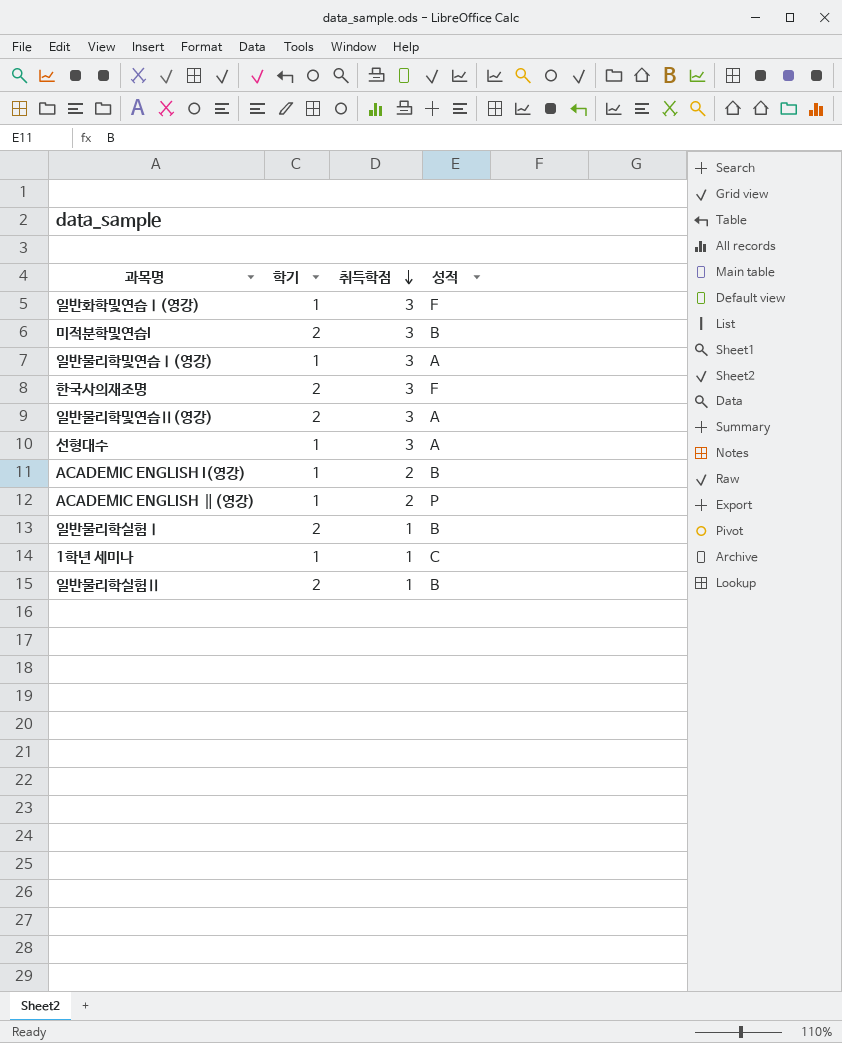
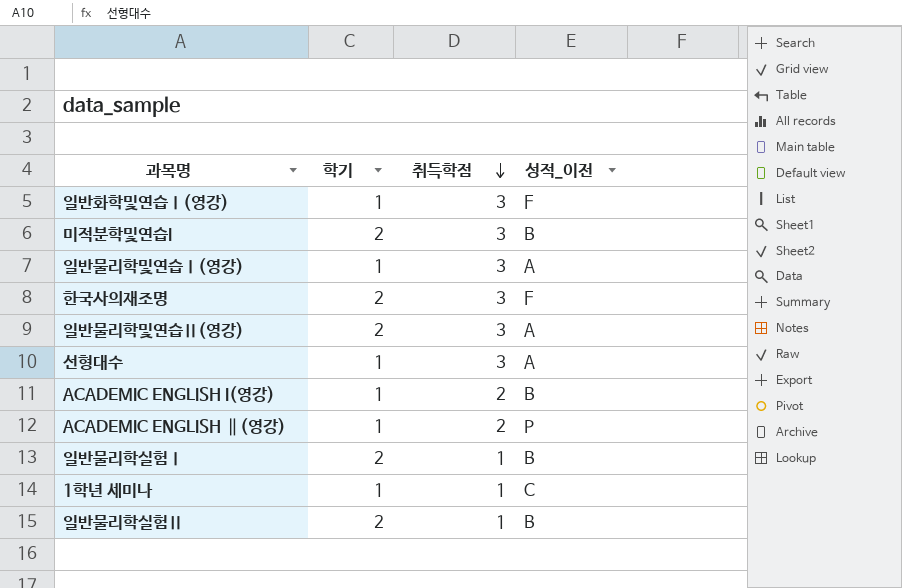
column name: 성적 -> 성적_이전

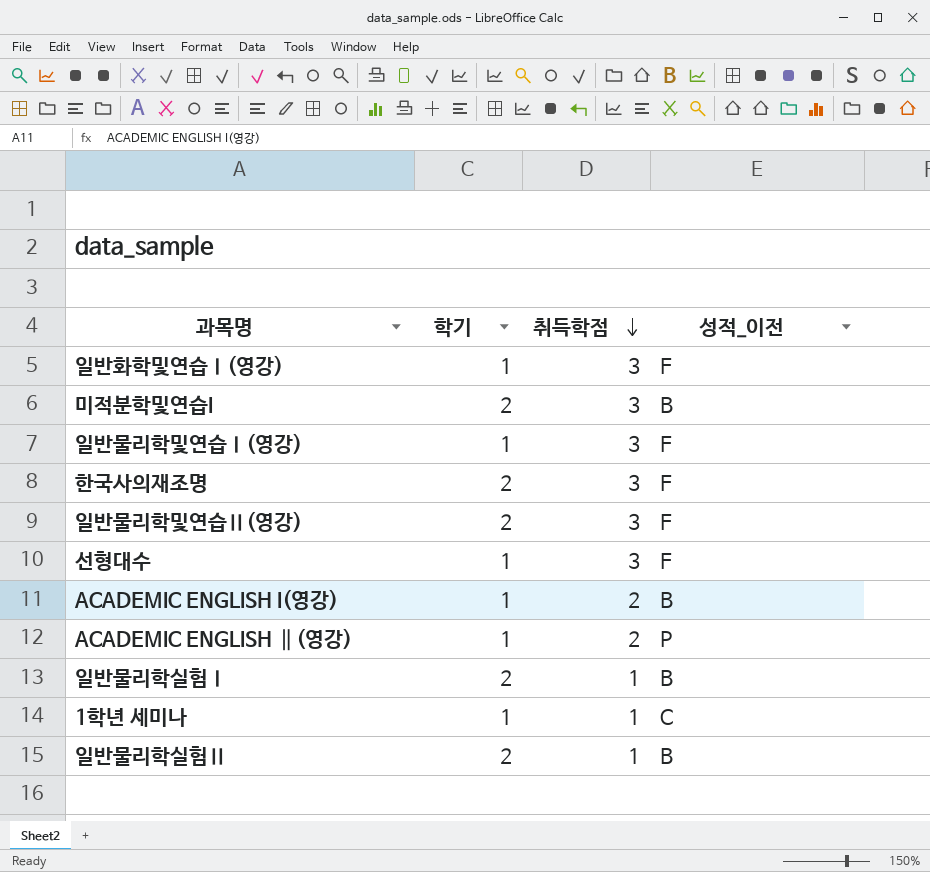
일반물리학및연습Ⅰ(영강) | 성적_이전: A -> F
일반물리학및연습Ⅱ(영강) | 성적_이전: A -> F
선형대수 | 성적_이전: A -> F

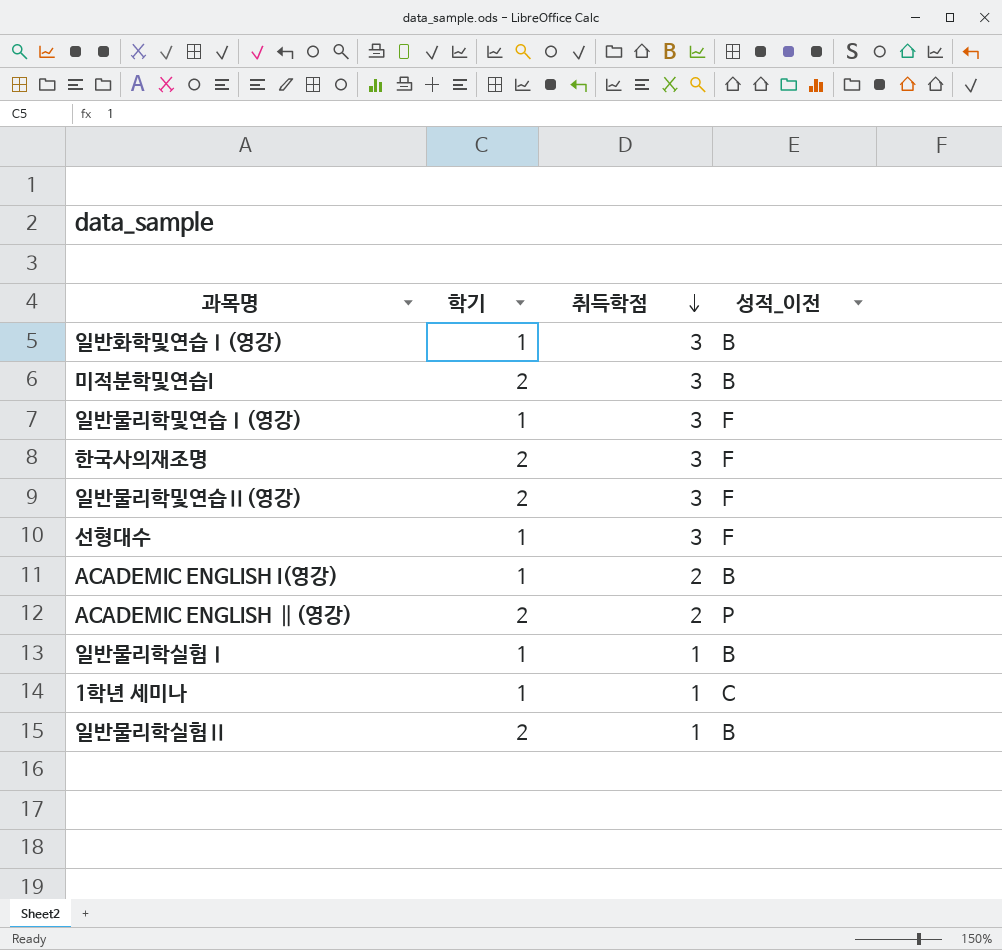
일반화학및연습Ⅰ(영강) | 성적_이전: F -> B
ACADEMIC ENGLISH ∥(영강) | 학기: 1 -> 2
일반물리학실험Ⅰ | 학기: 2 -> 1

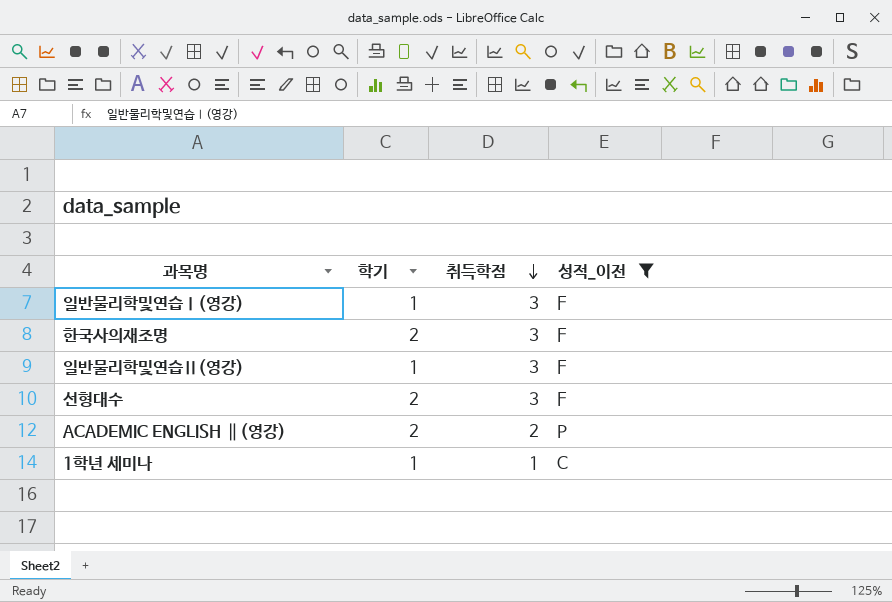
filter: none -> 성적_이전 != B
일반물리학및연습Ⅱ(영강) | 학기: 2 -> 1
선형대수 | 학기: 1 -> 2

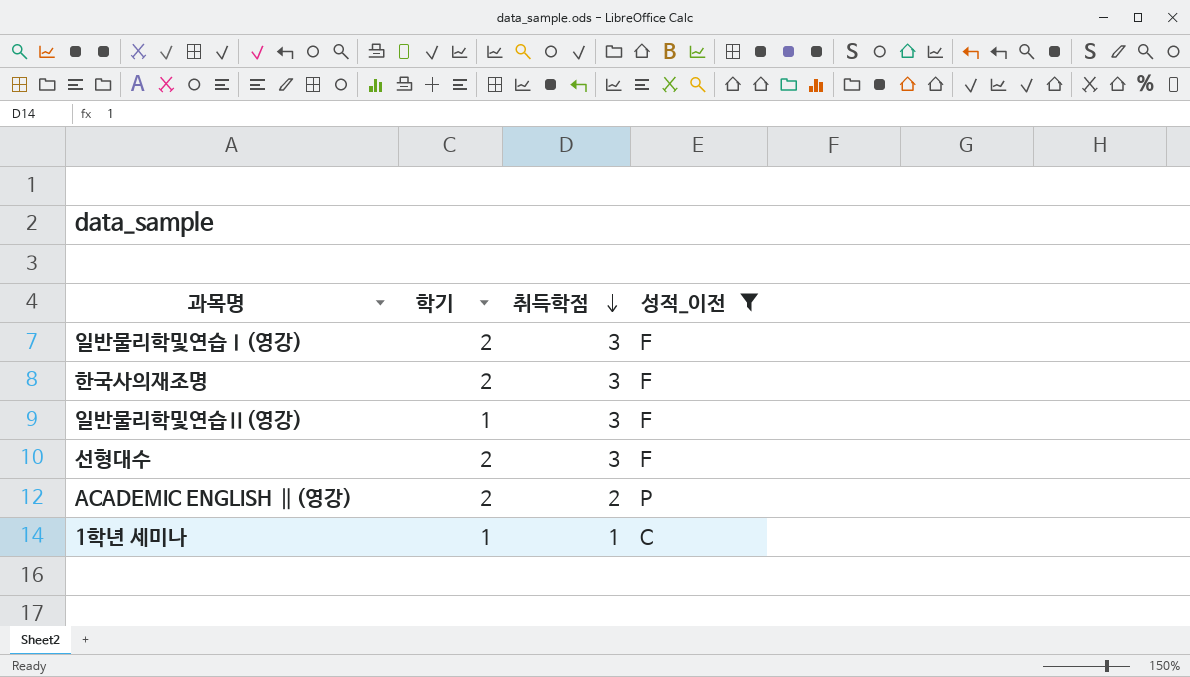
일반물리학및연습Ⅰ(영강) | 학기: 1 -> 2

